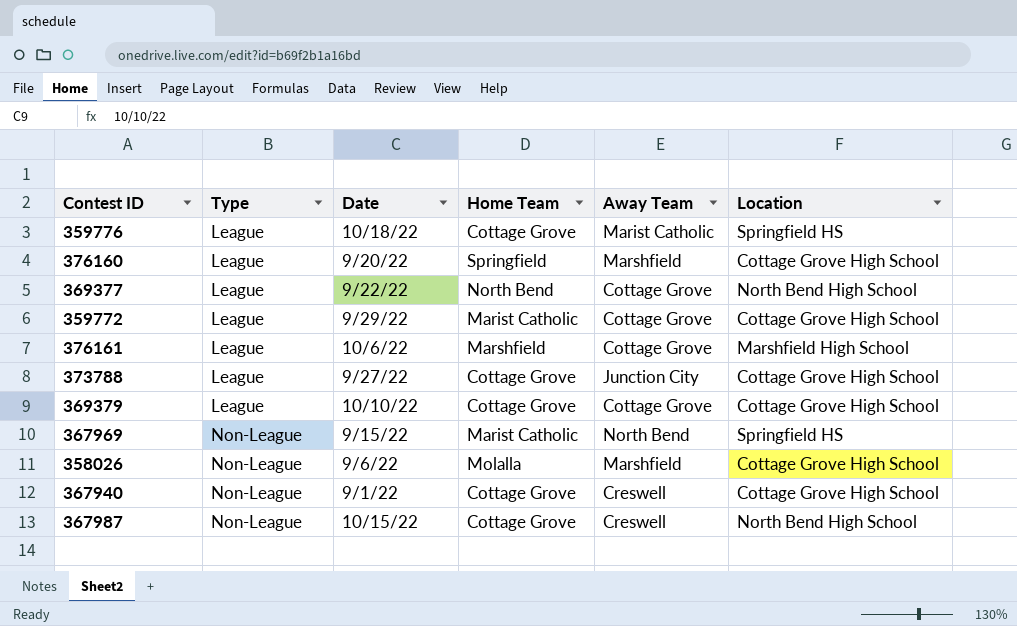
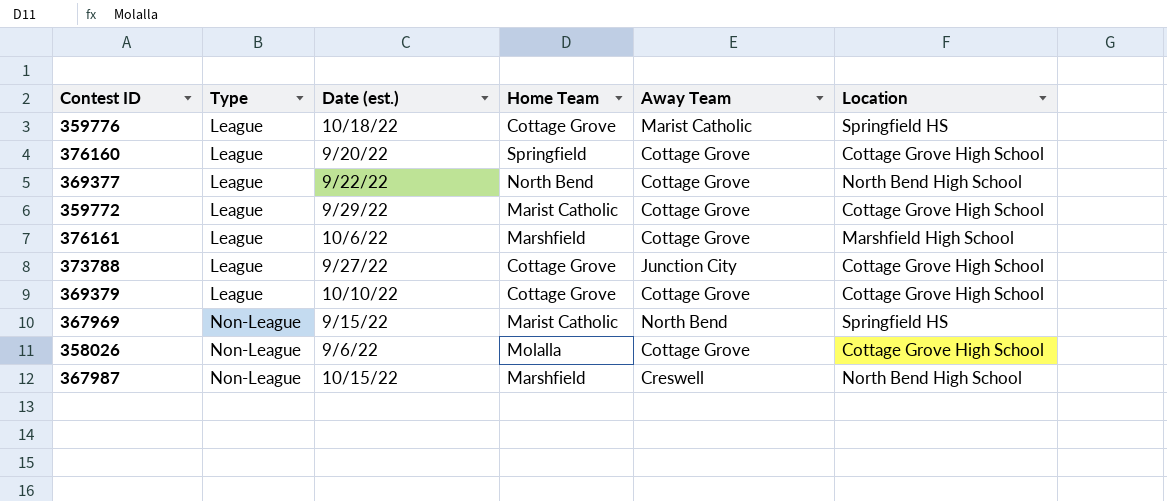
column name: Date -> Date (est.)
row 367940: Non-League | 9/1/22 | Cottage Grove | Creswell | Cottage Grove High School -> none
376160 | Away Team: Marshfield -> Cottage Grove
358026 | Away Team: Marshfield -> Cottage Grove
367987 | Home Team: Cottage Grove -> Marshfield

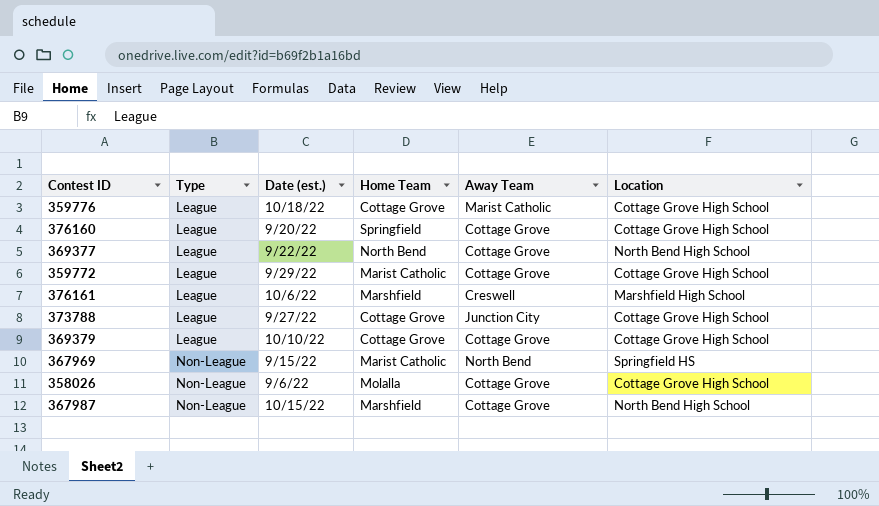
359776 | Location: Springfield HS -> Cottage Grove High School
376161 | Away Team: Cottage Grove -> Creswell
367987 | Away Team: Creswell -> Cottage Grove

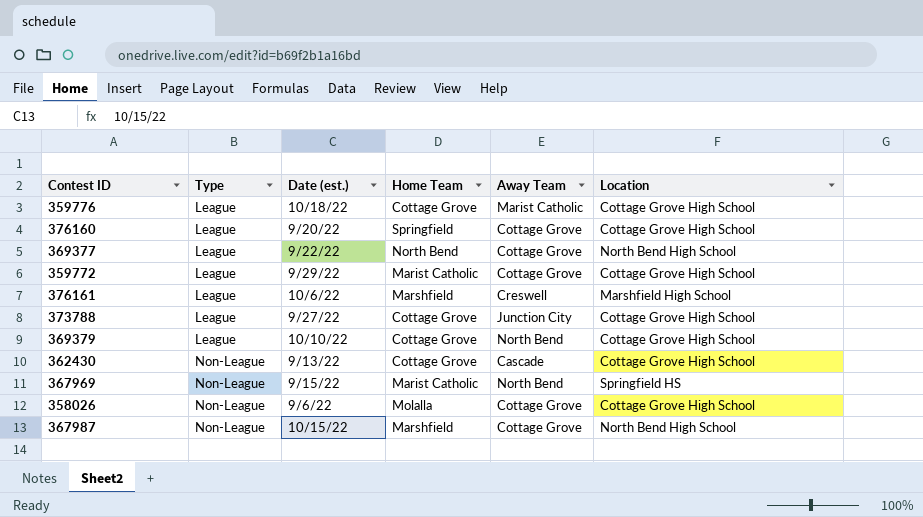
369379 | Away Team: Cottage Grove -> North Bend
row 362430: none -> Non-League | 9/13/22 | Cottage Grove | Cascade | Cottage Grove High School

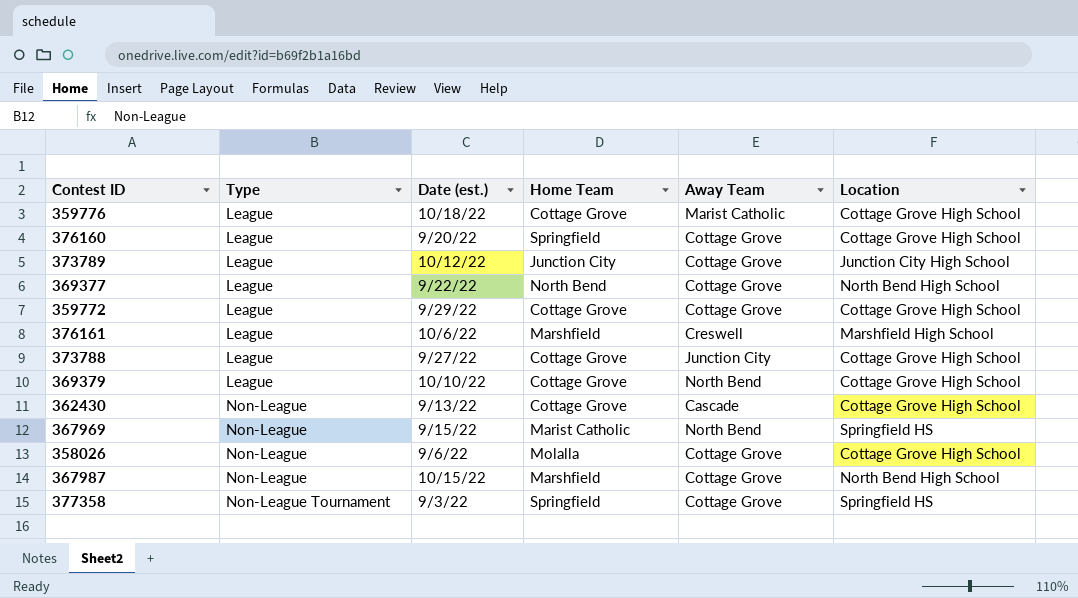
row 373789: none -> League | 10/12/22 | Junction City | Cottage Grove | Junction City High School
359772 | Home Team: Marist Catholic -> Cottage Grove
row 377358: none -> Non-League Tournament | 9/3/22 | Springfield | Cottage Grove | Springfield HS

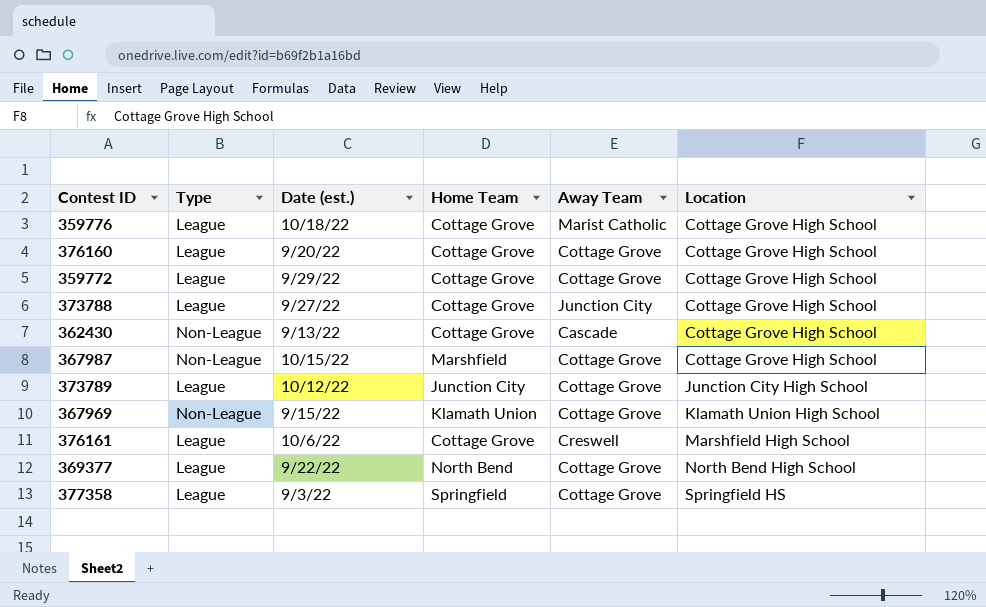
row order: Type ascending -> Location ascending
row 369379: League | 10/10/22 | Cottage Grove | North Bend | Cottage Grove High School -> none
row 358026: Non-League | 9/6/22 | Molalla | Cottage Grove | Cottage Grove High School -> none
376160 | Home Team: Springfield -> Cottage Grove
367987 | Location: North Bend High School -> Cottage Grove High School
367969 | Home Team: Marist Catholic -> Klamath Union
367969 | Away Team: North Bend -> Cottage Grove
367969 | Location: Springfield HS -> Klamath Union High School
376161 | Home Team: Marshfield -> Cottage Grove
377358 | Type: Non-League Tournament -> League

